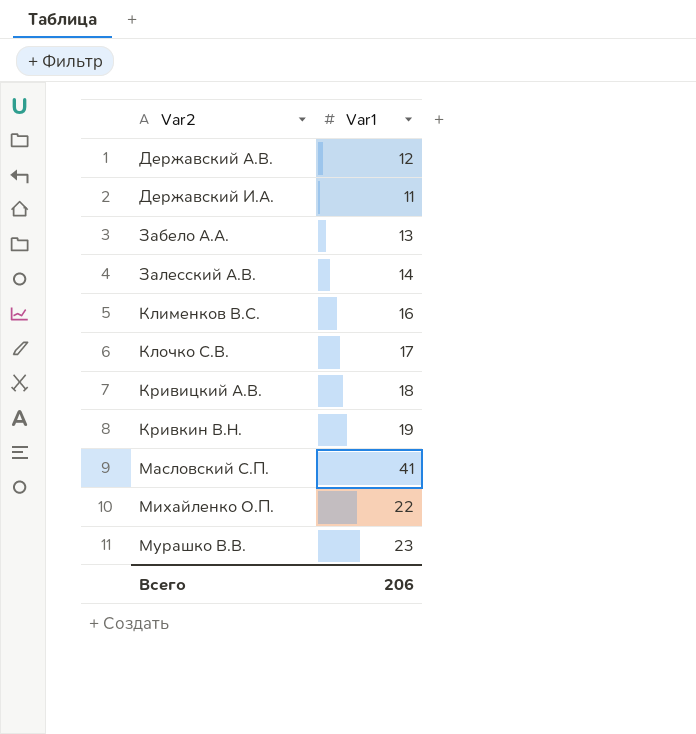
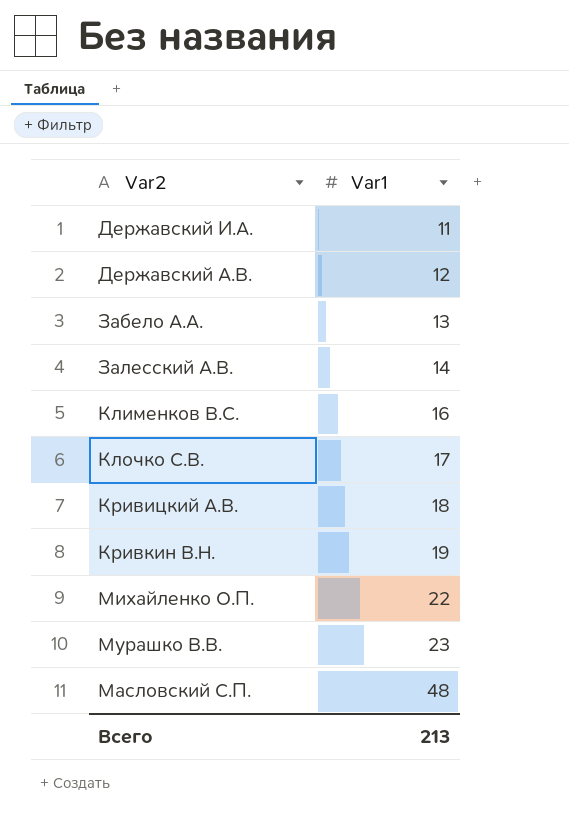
row order: Var2 ascending -> Var1 ascending
Масловский С.П. | Var1: 41 -> 48
Всего | Var1: 206 -> 213

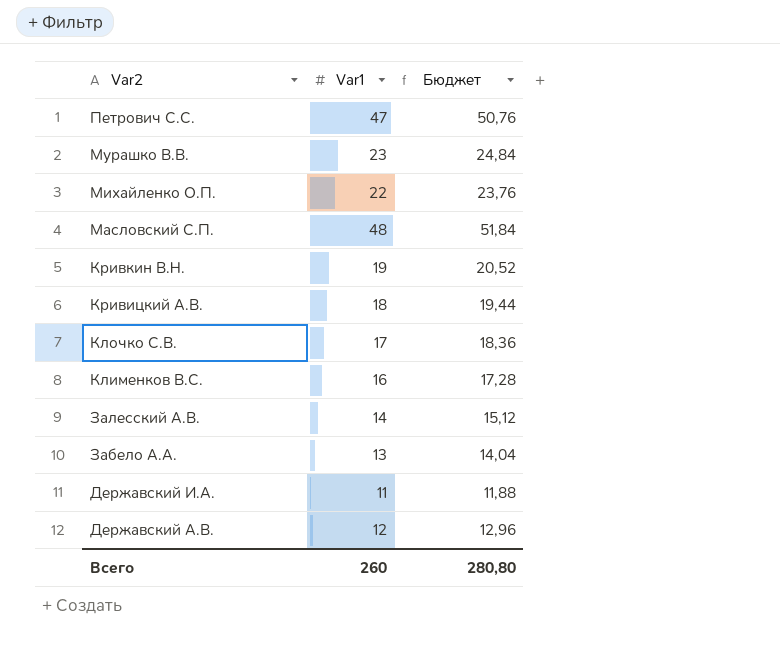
row order: Var1 ascending -> Var2 descending
column Бюджет | formula: none -> [Var1] * 1,08
row Петрович С.С.: none -> 47 | 50,76
Всего | Var1: 213 -> 260

